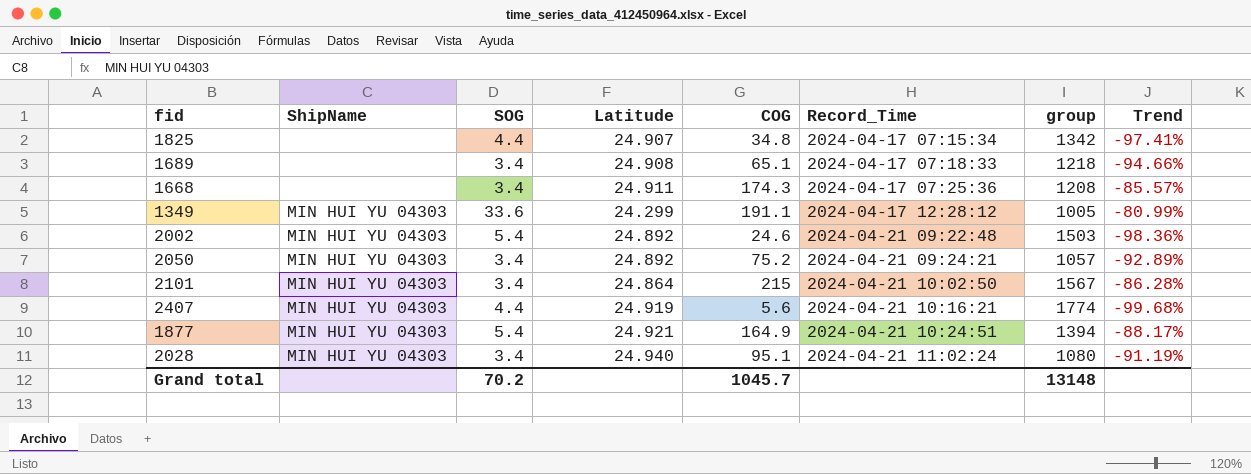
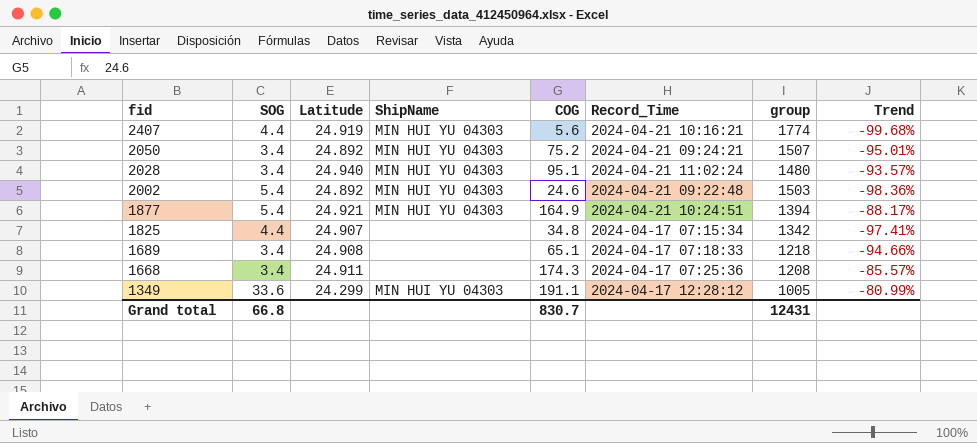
row order: Record_Time ascending -> fid descending
column ShipName | position: 2 -> 4
row 2101: MIN HUI YU 04303 | 3.4 | 24.864 | 215 | 2024-04-21 10:02:50 | 1567 | -86.28% -> none
2050 | group: 1057 -> 1507
2050 | Trend: -92.89% -> -95.01%
2028 | group: 1080 -> 1480
2028 | Trend: -91.19% -> -93.57%
Grand total | SOG: 70.2 -> 66.8
Grand total | COG: 1045.7 -> 830.7
Grand total | group: 13148 -> 12431

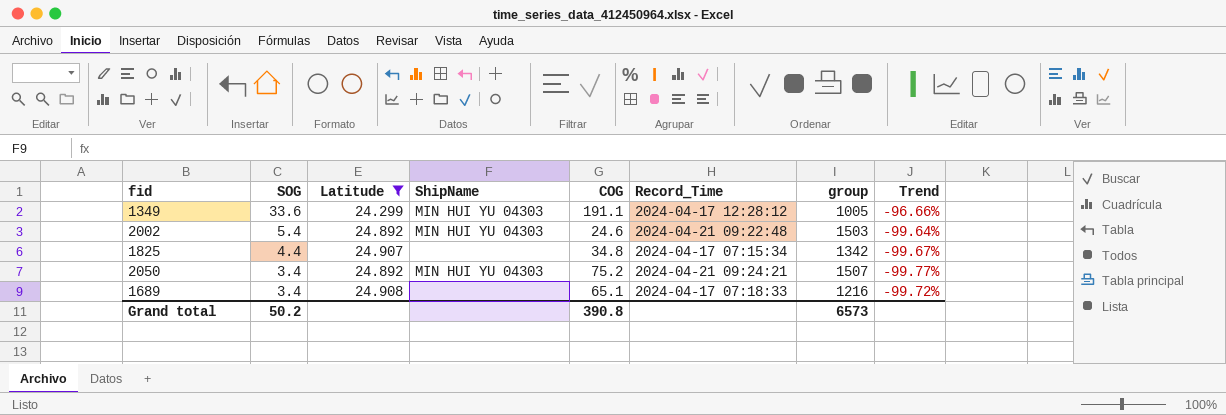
filter: none -> Latitude <= 24.908
row order: fid descending -> SOG descending
column Trend | formula: ([COG] - [group]) / [group] -> ([SOG] - [group]) / [group]
1689 | group: 1218 -> 1216
Grand total | SOG: 66.8 -> 50.2
Grand total | COG: 830.7 -> 390.8
Grand total | group: 12431 -> 6573

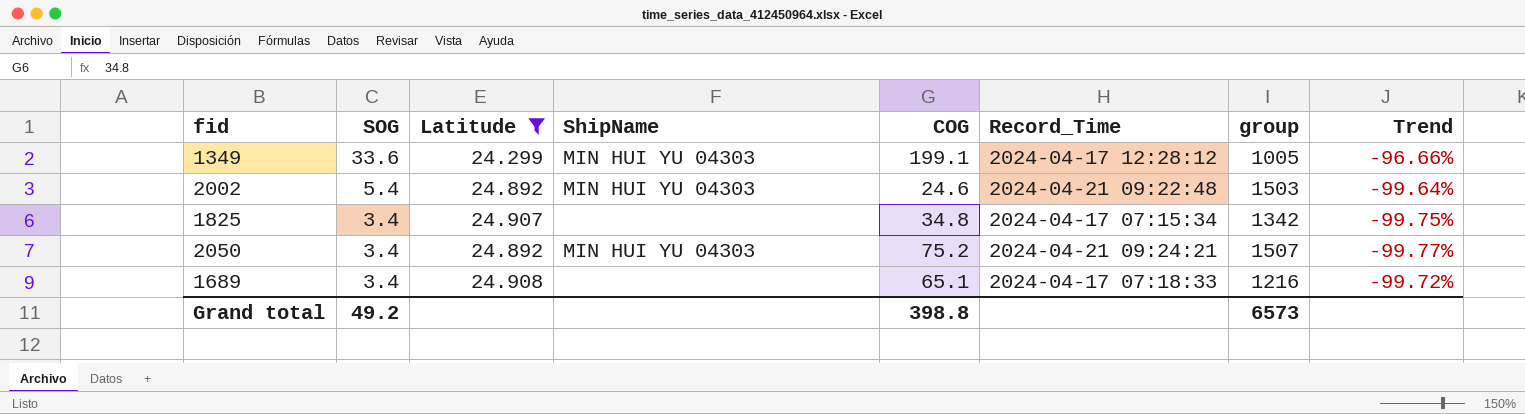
1349 | COG: 191.1 -> 199.1
1825 | SOG: 4.4 -> 3.4
1825 | Trend: -99.67% -> -99.75%
Grand total | SOG: 50.2 -> 49.2
Grand total | COG: 390.8 -> 398.8

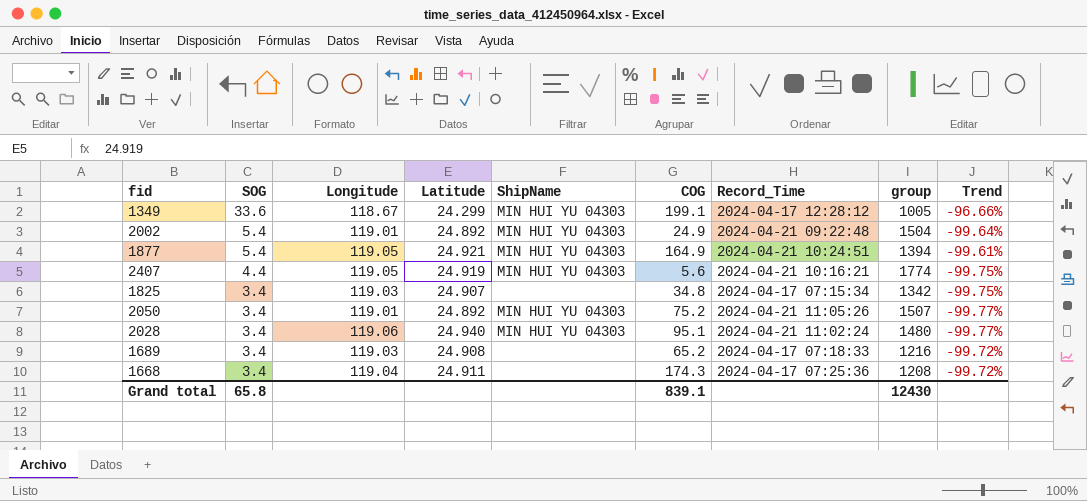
filter: Latitude <= 24.908 -> none
column Longitude | position: none -> 3
2002 | COG: 24.6 -> 24.9
2002 | group: 1503 -> 1504
2050 | Record_Time: 2024-04-21 09:24:21 -> 2024-04-21 11:05:26
1689 | COG: 65.1 -> 65.2
Grand total | SOG: 49.2 -> 65.8
Grand total | COG: 398.8 -> 839.1
Grand total | group: 6573 -> 12430

